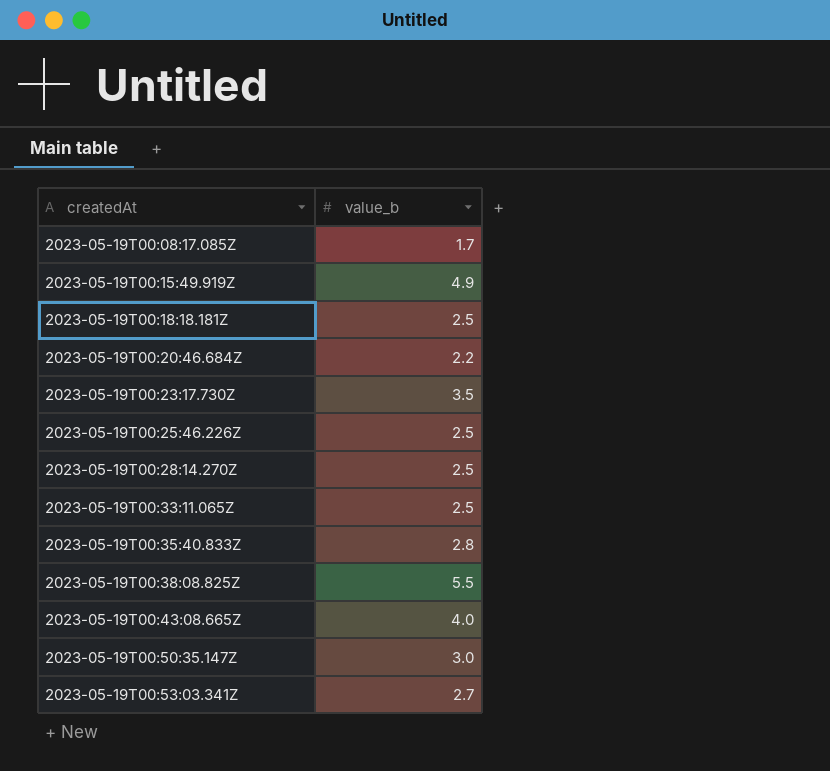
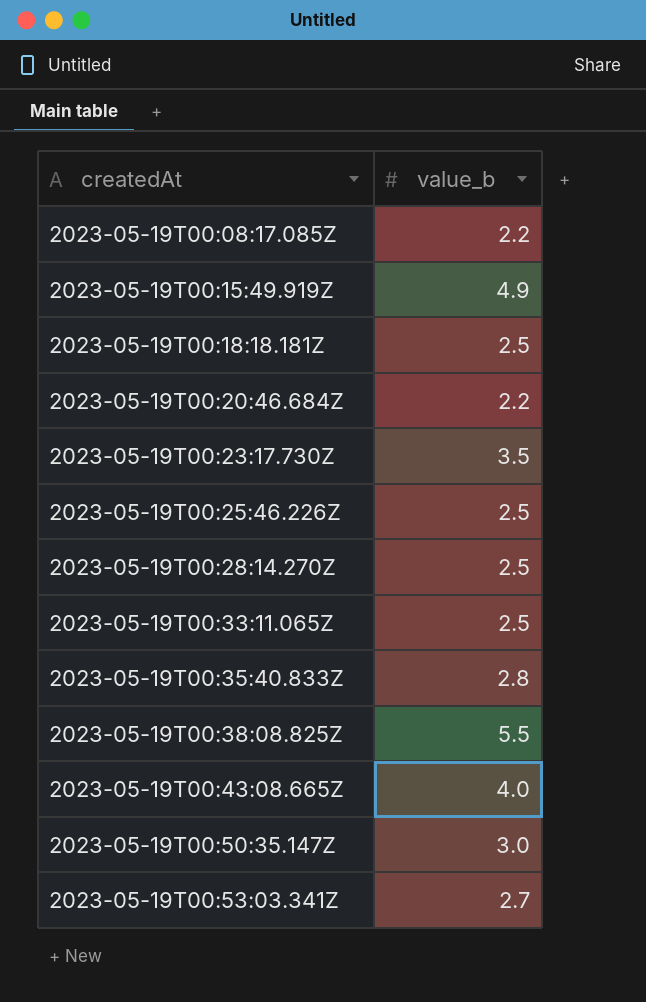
2023-05-19T00:08:17.085Z | value_b: 1.7 -> 2.2

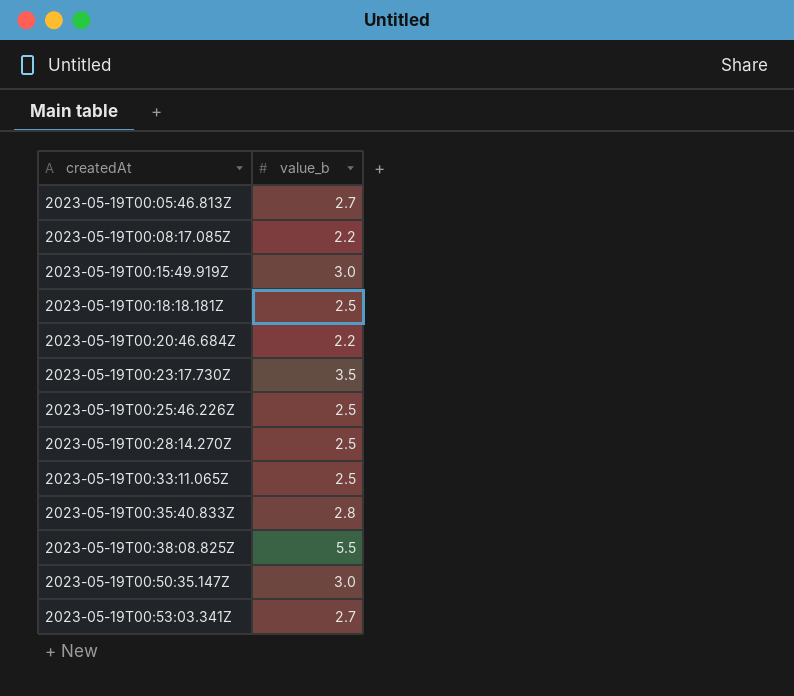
row 2023-05-19T00:43:08.665Z: 4.0 -> none
row 2023-05-19T00:05:46.813Z: none -> 2.7
2023-05-19T00:15:49.919Z | value_b: 4.9 -> 3.0

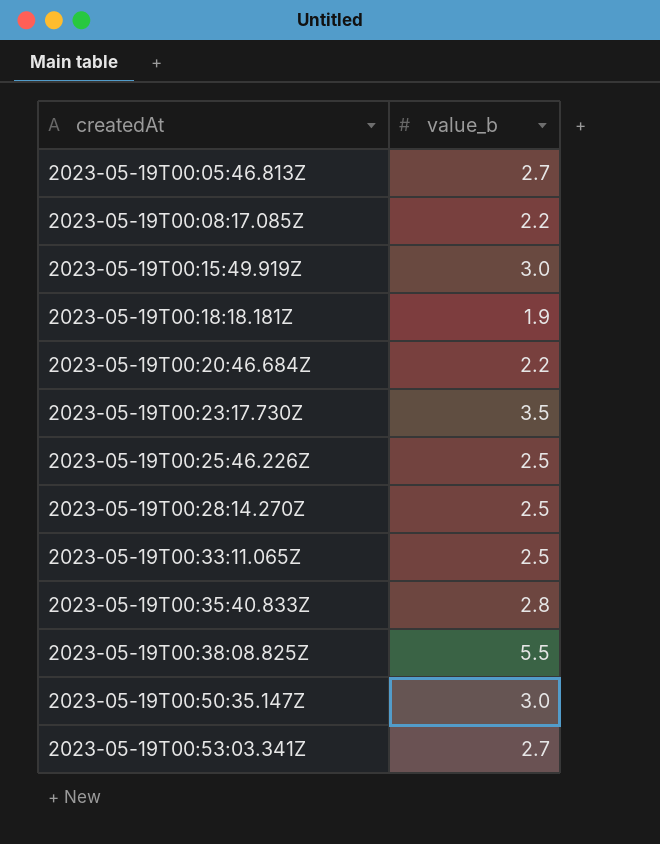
2023-05-19T00:18:18.181Z | value_b: 2.5 -> 1.9

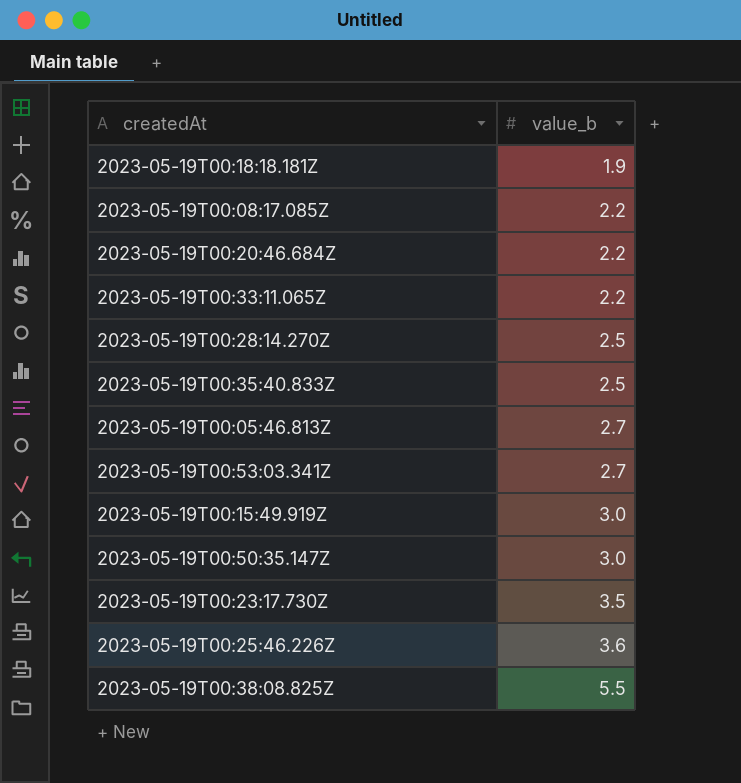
row order: createdAt ascending -> value_b ascending
2023-05-19T00:33:11.065Z | value_b: 2.5 -> 2.2
2023-05-19T00:35:40.833Z | value_b: 2.8 -> 2.5
2023-05-19T00:25:46.226Z | value_b: 2.5 -> 3.6

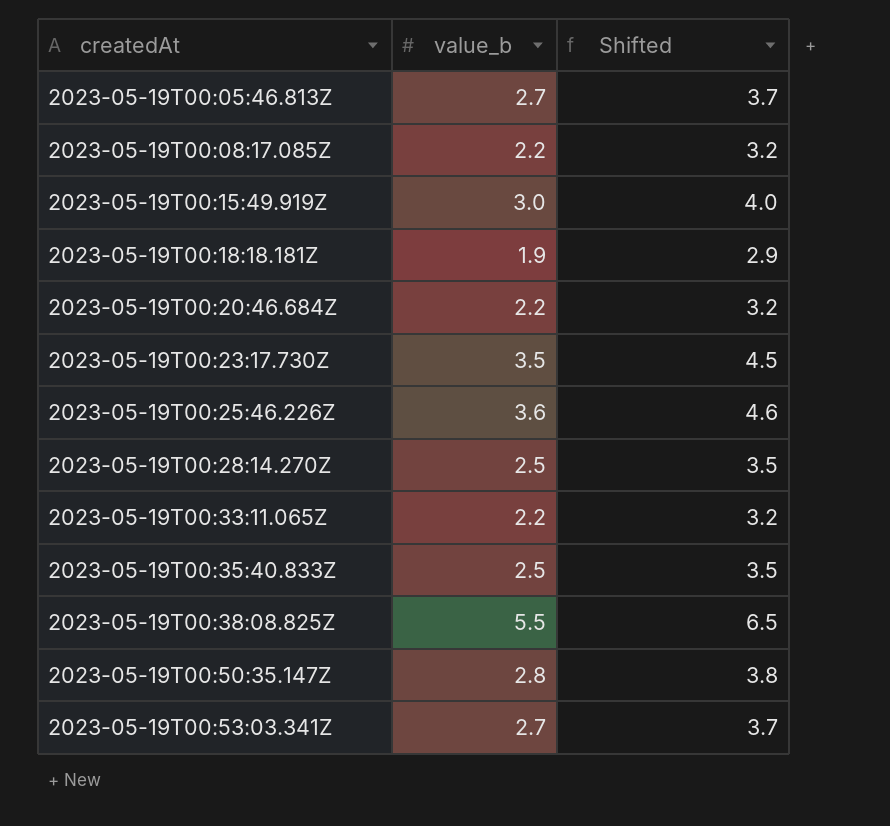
row order: value_b ascending -> createdAt ascending
column Shifted | formula: none -> [value_b] + 1
2023-05-19T00:50:35.147Z | value_b: 3.0 -> 2.8

